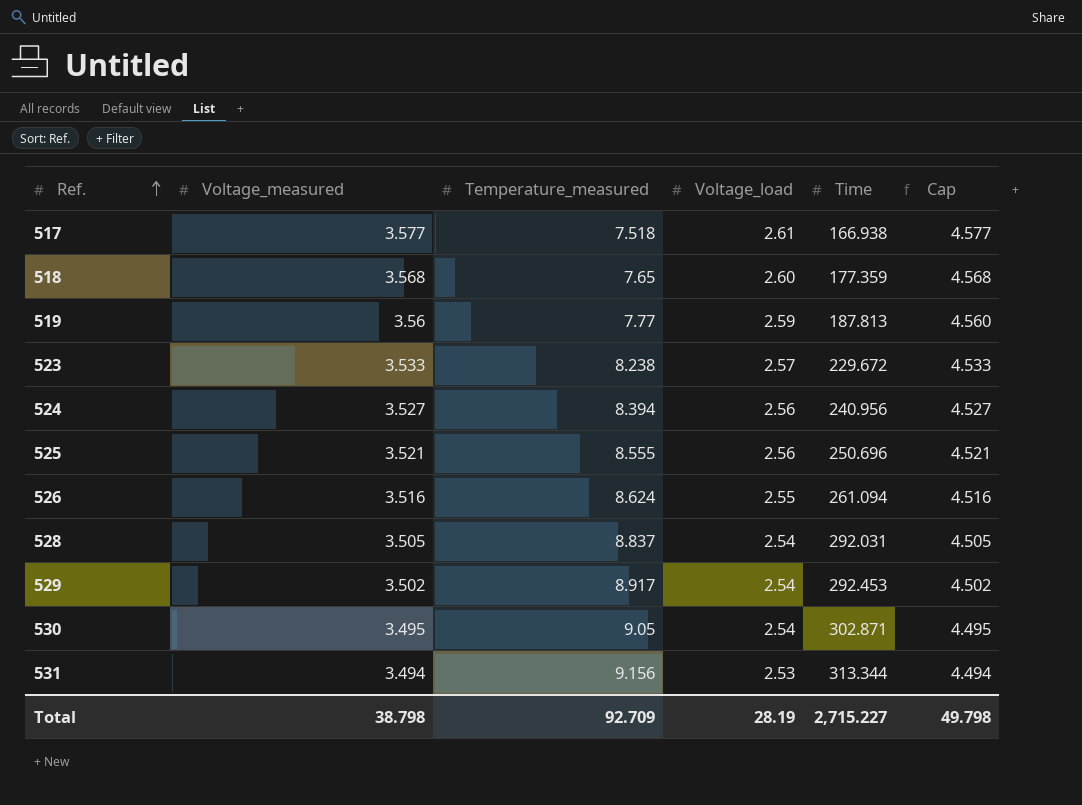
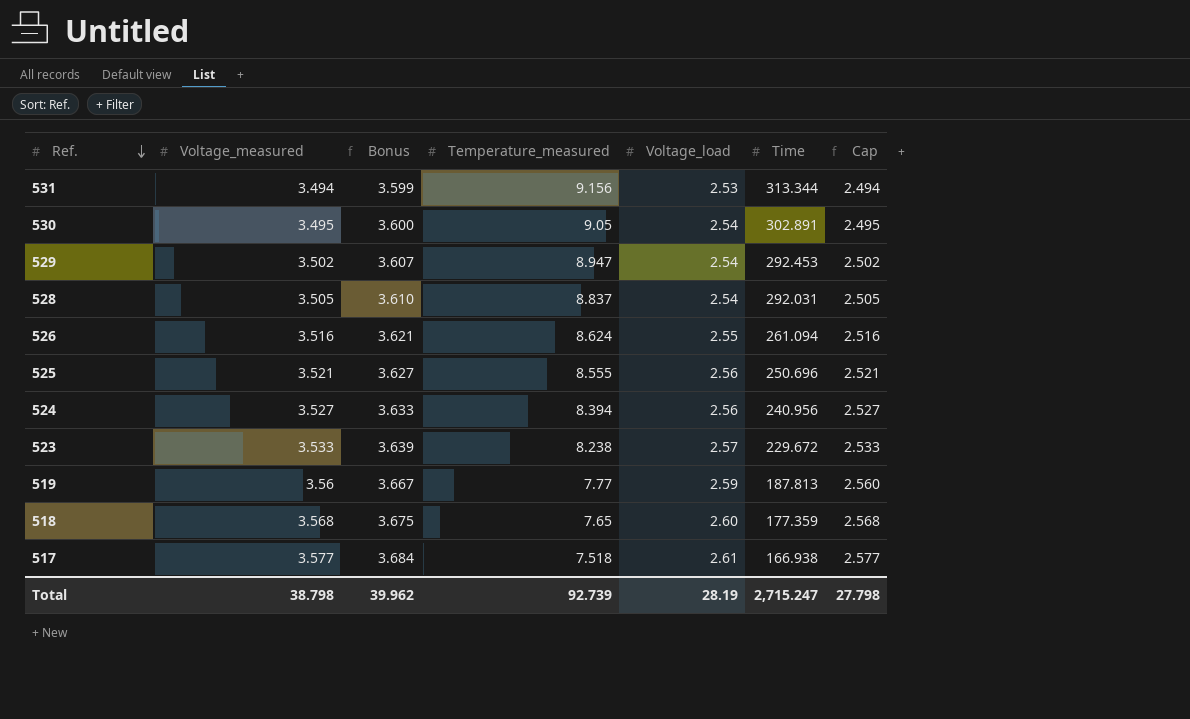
row order: Ref. ascending -> Ref. descending
column Bonus | formula: none -> [Voltage_measured] * 1.03
column Cap | formula: [Voltage_measured] + 1 -> [Voltage_measured] - 1
530 | Time: 302.871 -> 302.891
529 | Temperature_measured: 8.917 -> 8.947
Total | Temperature_measured: 92.709 -> 92.739
Total | Time: 2,715.227 -> 2,715.247
Total | Cap: 49.798 -> 27.798

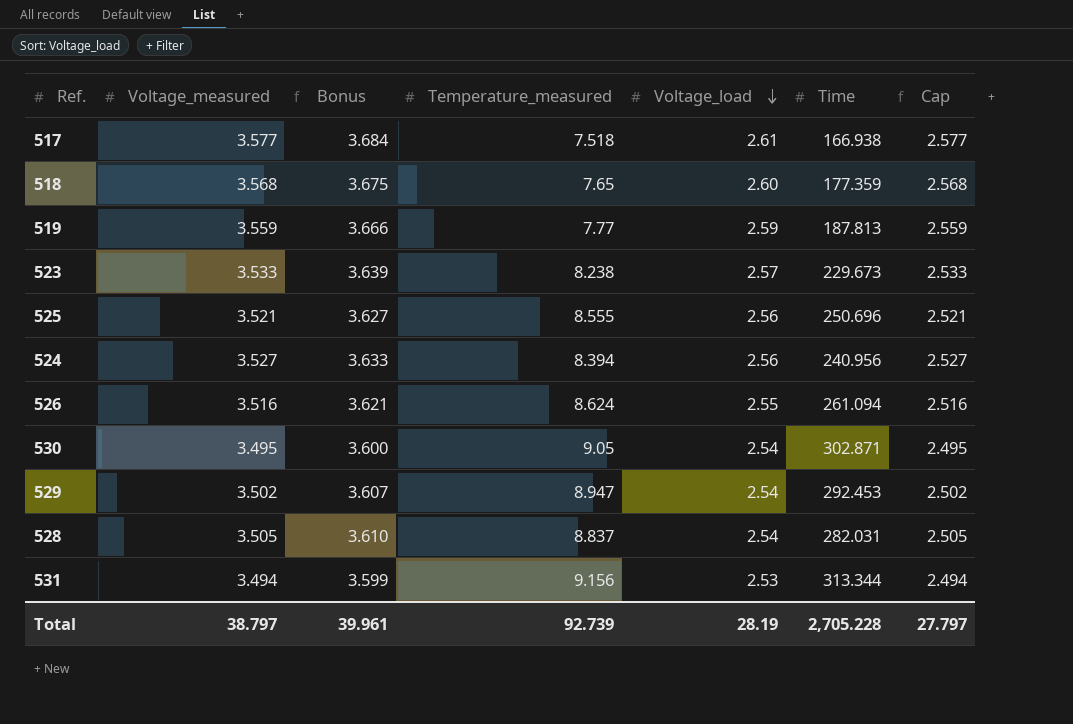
row order: Ref. descending -> Voltage_load descending
519 | Voltage_measured: 3.56 -> 3.559
519 | Bonus: 3.667 -> 3.666
519 | Cap: 2.560 -> 2.559
523 | Time: 229.672 -> 229.673
530 | Time: 302.891 -> 302.871
528 | Time: 292.031 -> 282.031
Total | Voltage_measured: 38.798 -> 38.797
Total | Bonus: 39.962 -> 39.961
Total | Time: 2,715.247 -> 2,705.228
Total | Cap: 27.798 -> 27.797

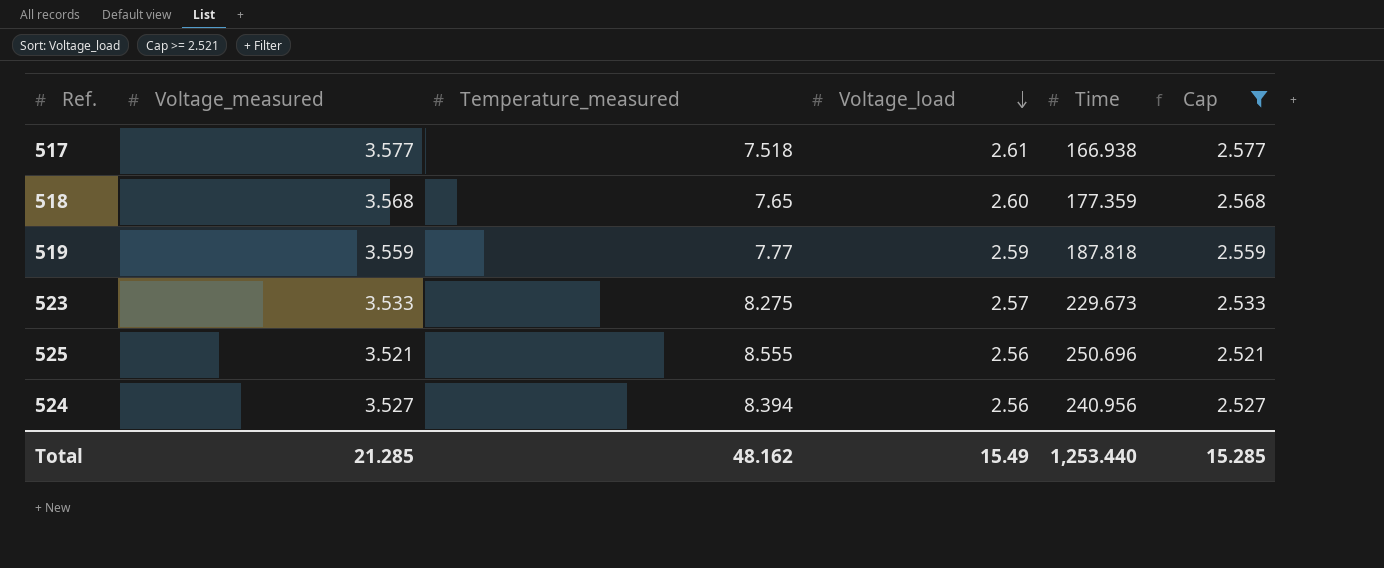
filter: none -> Cap >= 2.521
column Bonus | formula: [Voltage_measured] * 1.03 -> none
519 | Time: 187.813 -> 187.818
523 | Temperature_measured: 8.238 -> 8.275
Total | Voltage_measured: 38.797 -> 21.285
Total | Temperature_measured: 92.739 -> 48.162
Total | Voltage_load: 28.19 -> 15.49
Total | Time: 2,705.228 -> 1,253.440
Total | Cap: 27.797 -> 15.285

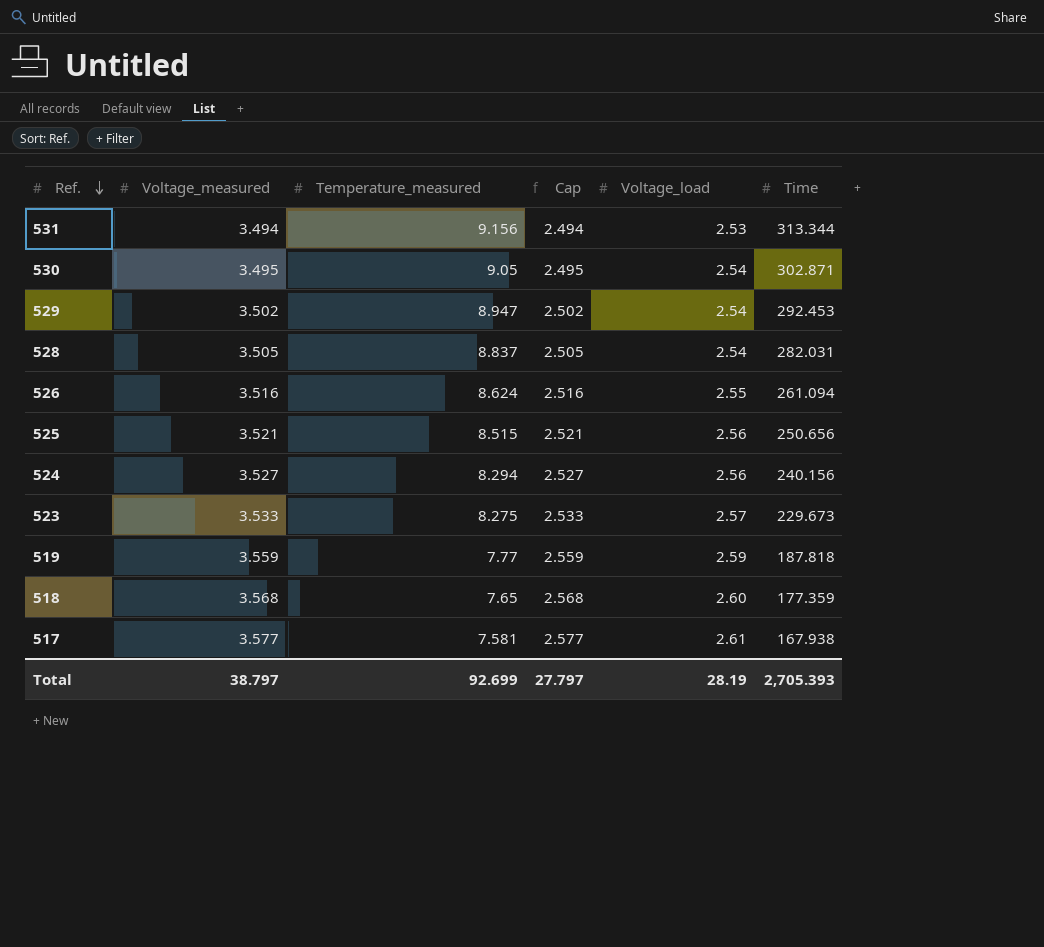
filter: Cap >= 2.521 -> none
row order: Voltage_load descending -> Ref. descending
column Cap | position: 6 -> 4
525 | Temperature_measured: 8.555 -> 8.515
525 | Time: 250.696 -> 250.656
524 | Temperature_measured: 8.394 -> 8.294
524 | Time: 240.956 -> 240.156
517 | Temperature_measured: 7.518 -> 7.581
517 | Time: 166.938 -> 167.938
Total | Voltage_measured: 21.285 -> 38.797
Total | Temperature_measured: 48.162 -> 92.699
Total | Cap: 15.285 -> 27.797
Total | Voltage_load: 15.49 -> 28.19
Total | Time: 1,253.440 -> 2,705.393

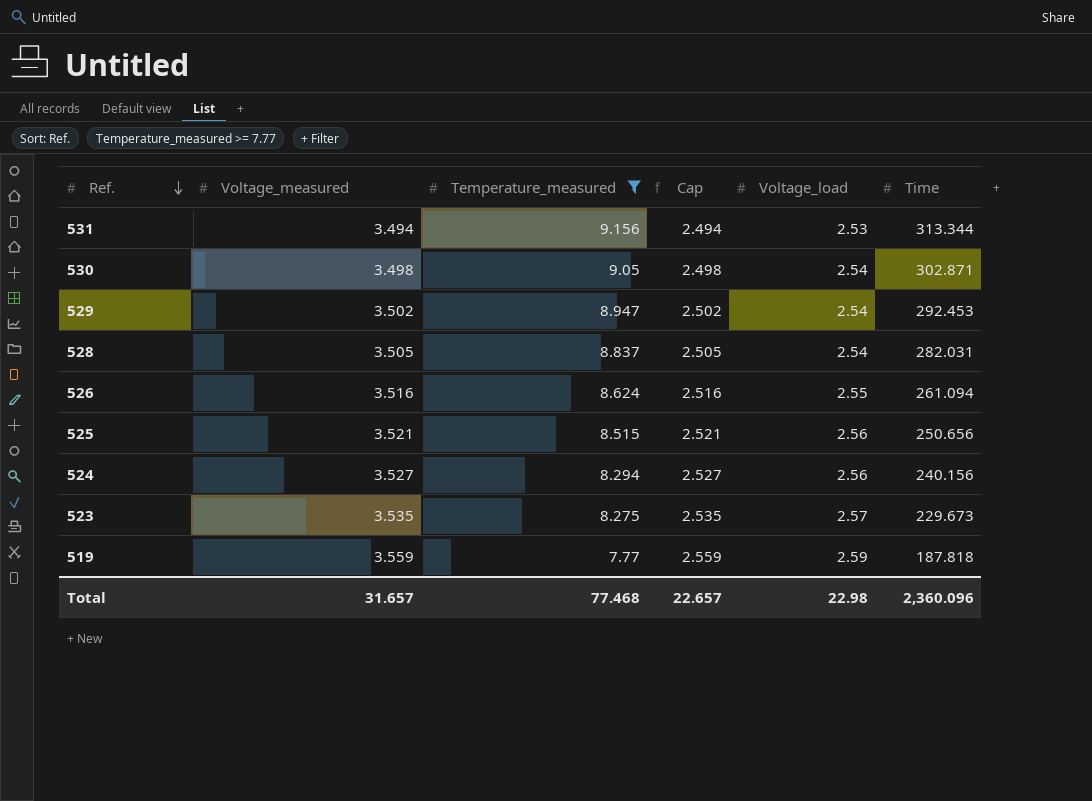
filter: none -> Temperature_measured >= 7.77
530 | Voltage_measured: 3.495 -> 3.498
530 | Cap: 2.495 -> 2.498
523 | Voltage_measured: 3.533 -> 3.535
523 | Cap: 2.533 -> 2.535
Total | Voltage_measured: 38.797 -> 31.657
Total | Temperature_measured: 92.699 -> 77.468
Total | Cap: 27.797 -> 22.657
Total | Voltage_load: 28.19 -> 22.98
Total | Time: 2,705.393 -> 2,360.096

